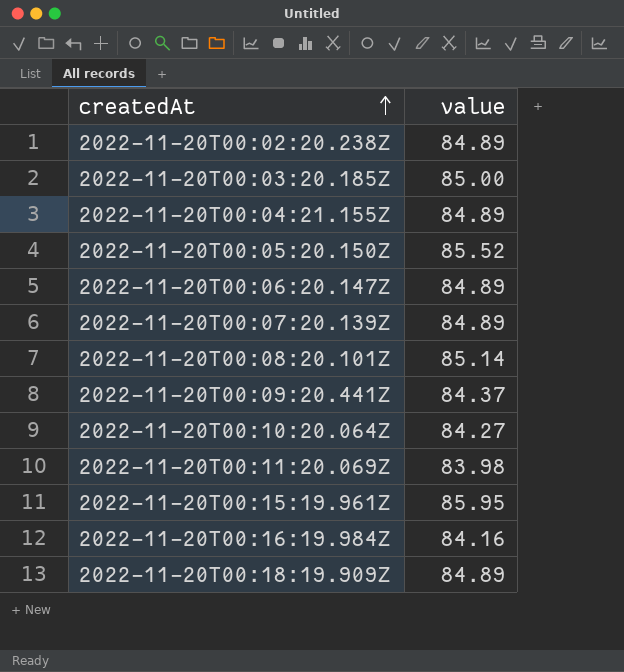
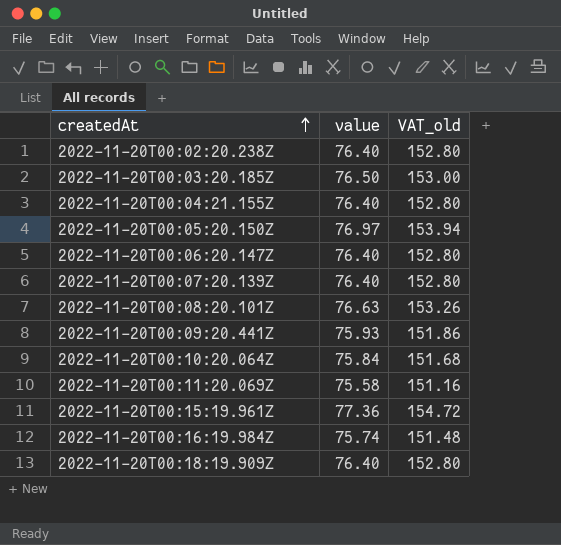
column VAT_old | formula: none -> [value] * 2
2022-11-20T00:02:20.238Z | value: 84.89 -> 76.40
2022-11-20T00:03:20.185Z | value: 85.00 -> 76.50
2022-11-20T00:04:21.155Z | value: 84.89 -> 76.40
2022-11-20T00:05:20.150Z | value: 85.52 -> 76.97
2022-11-20T00:06:20.147Z | value: 84.89 -> 76.40
2022-11-20T00:07:20.139Z | value: 84.89 -> 76.40
2022-11-20T00:08:20.101Z | value: 85.14 -> 76.63
2022-11-20T00:09:20.441Z | value: 84.37 -> 75.93
2022-11-20T00:10:20.064Z | value: 84.27 -> 75.84
2022-11-20T00:11:20.069Z | value: 83.98 -> 75.58
2022-11-20T00:15:19.961Z | value: 85.95 -> 77.36
2022-11-20T00:16:19.984Z | value: 84.16 -> 75.74
2022-11-20T00:18:19.909Z | value: 84.89 -> 76.40

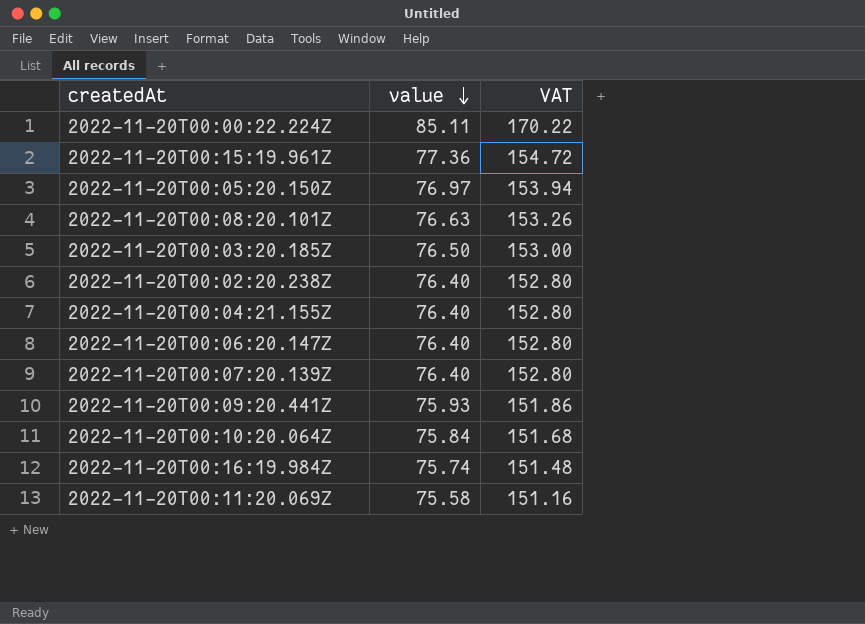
row order: createdAt ascending -> value descending
column name: VAT_old -> VAT
row 2022-11-20T00:18:19.909Z: 76.40 | 152.80 -> none
row 2022-11-20T00:00:22.224Z: none -> 85.11 | 170.22

